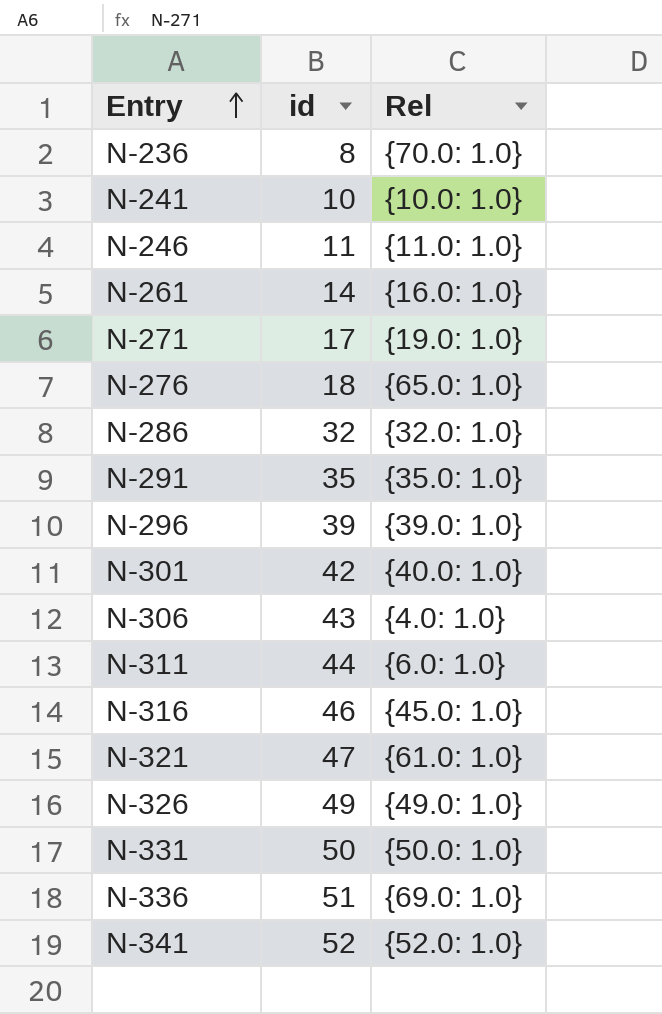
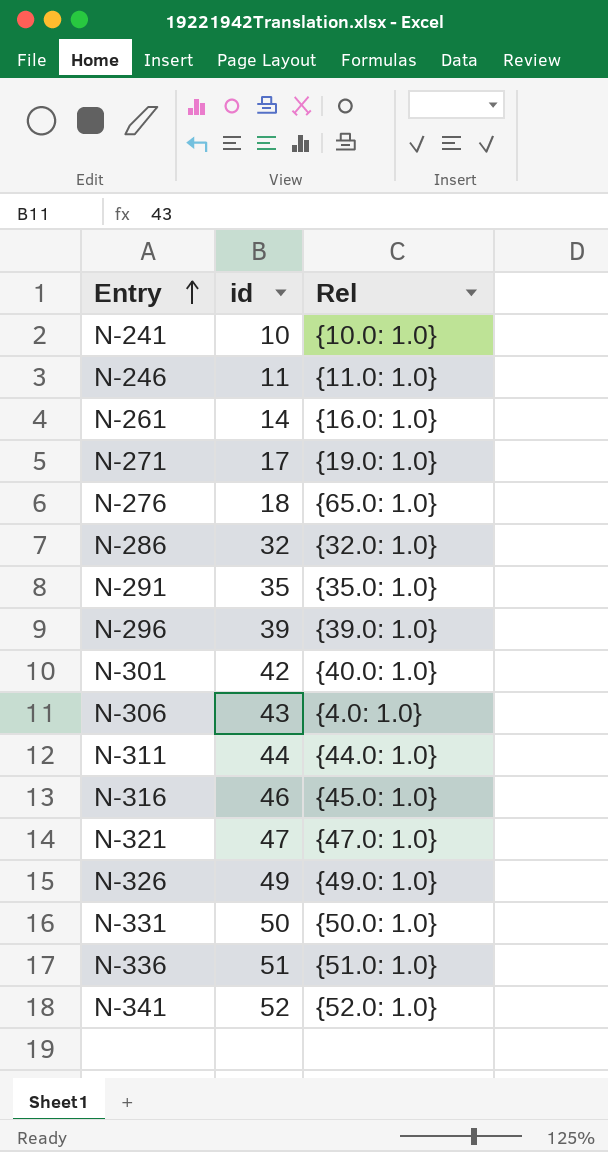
row N-236: 8 | {70.0: 1.0} -> none
N-311 | Rel: {6.0: 1.0} -> {44.0: 1.0}
N-321 | Rel: {61.0: 1.0} -> {47.0: 1.0}
N-336 | Rel: {69.0: 1.0} -> {51.0: 1.0}

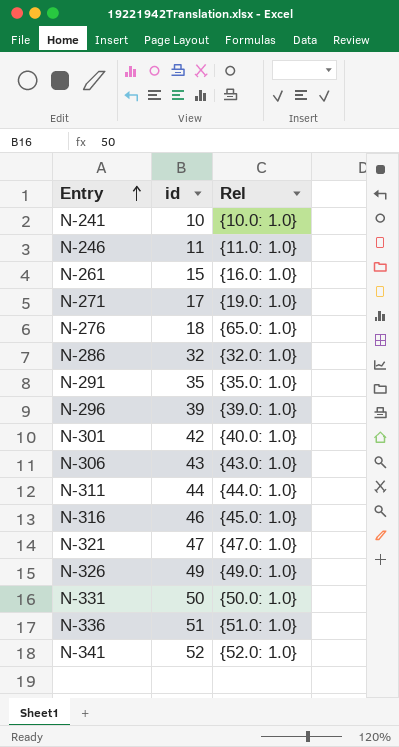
N-261 | id: 14 -> 15
N-306 | Rel: {4.0: 1.0} -> {43.0: 1.0}

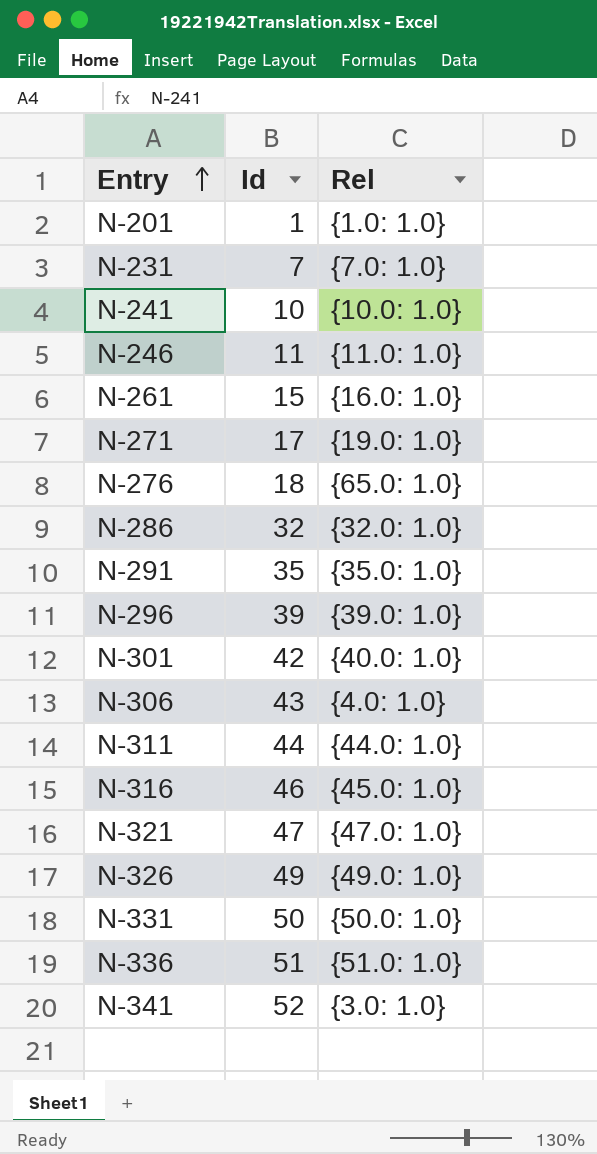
column name: id -> Id
row N-201: none -> 1 | {1.0: 1.0}
row N-231: none -> 7 | {7.0: 1.0}
N-306 | Rel: {43.0: 1.0} -> {4.0: 1.0}
N-341 | Rel: {52.0: 1.0} -> {3.0: 1.0}

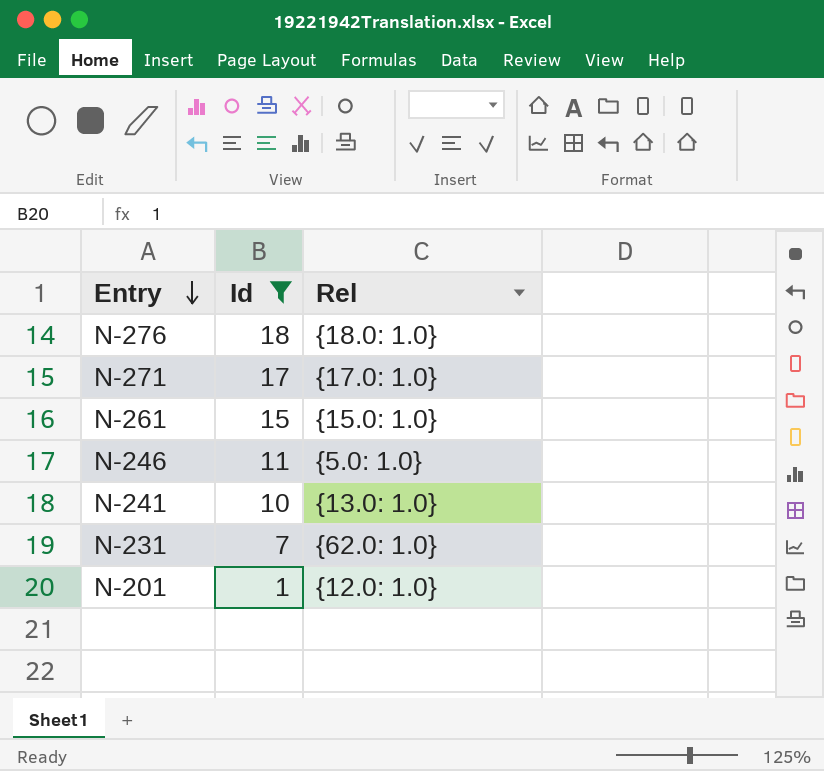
filter: none -> Id <= 18
row order: Entry ascending -> Entry descending
N-276 | Rel: {65.0: 1.0} -> {18.0: 1.0}
N-271 | Rel: {19.0: 1.0} -> {17.0: 1.0}
N-261 | Rel: {16.0: 1.0} -> {15.0: 1.0}
N-246 | Rel: {11.0: 1.0} -> {5.0: 1.0}
N-241 | Rel: {10.0: 1.0} -> {13.0: 1.0}
N-231 | Rel: {7.0: 1.0} -> {62.0: 1.0}
N-201 | Rel: {1.0: 1.0} -> {12.0: 1.0}

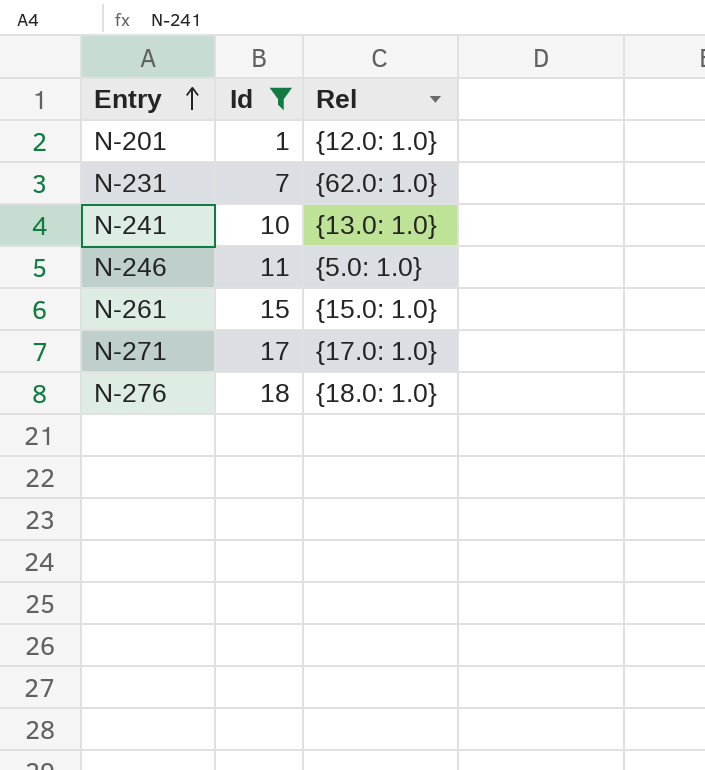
row order: Entry descending -> Entry ascending

